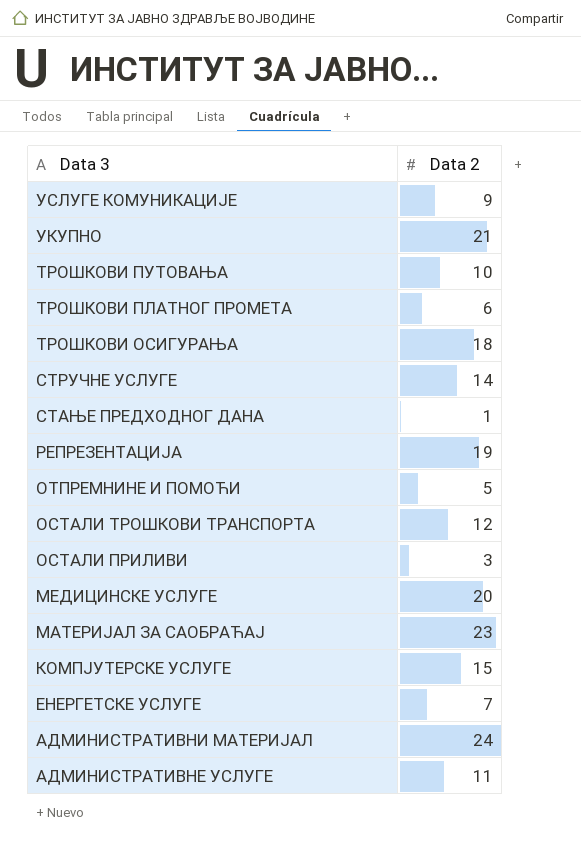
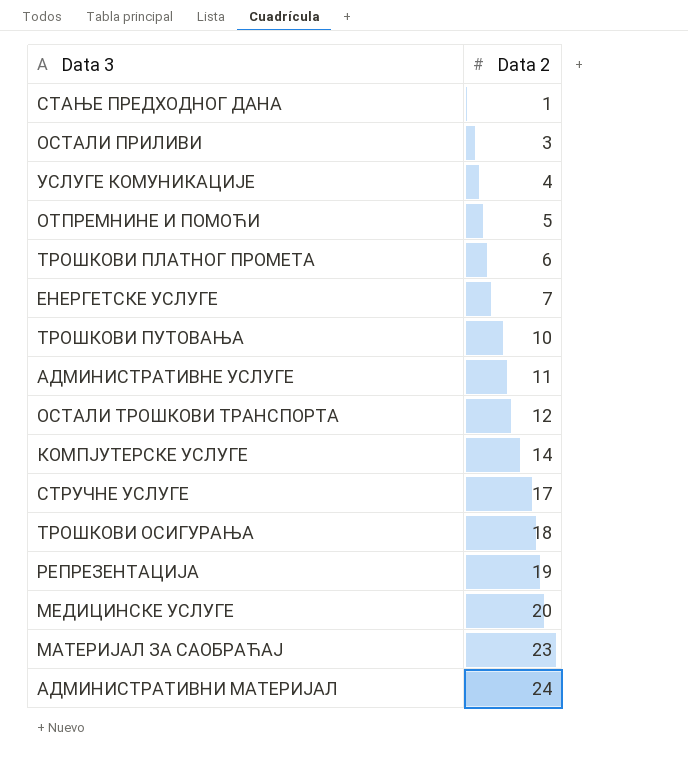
row order: Data 3 descending -> Data 2 ascending
row УКУПНО: 21 -> none
УСЛУГЕ КОМУНИКАЦИЈЕ | Data 2: 9 -> 4
КОМПЈУТЕРСКЕ УСЛУГЕ | Data 2: 15 -> 14
СТРУЧНЕ УСЛУГЕ | Data 2: 14 -> 17

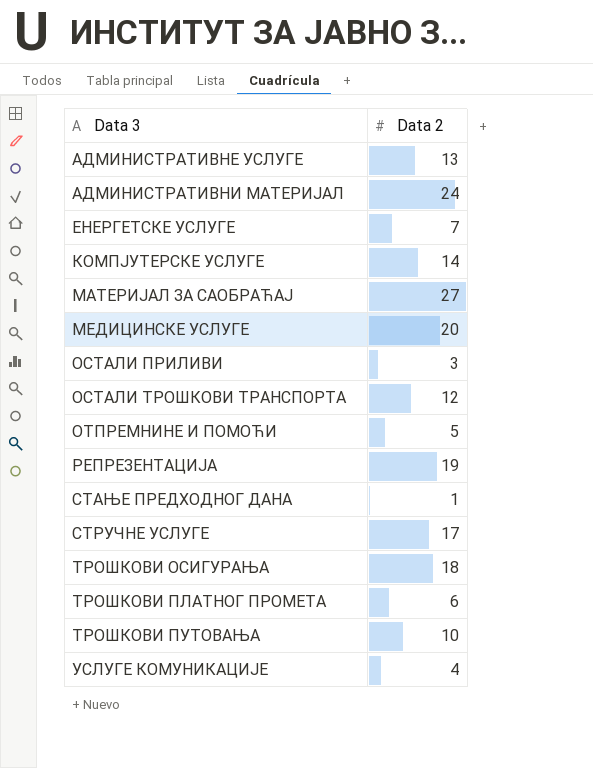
row order: Data 2 ascending -> Data 3 ascending
АДМИНИСТРАТИВНЕ УСЛУГЕ | Data 2: 11 -> 13
МАТЕРИЈАЛ ЗА САОБРАЋАЈ | Data 2: 23 -> 27

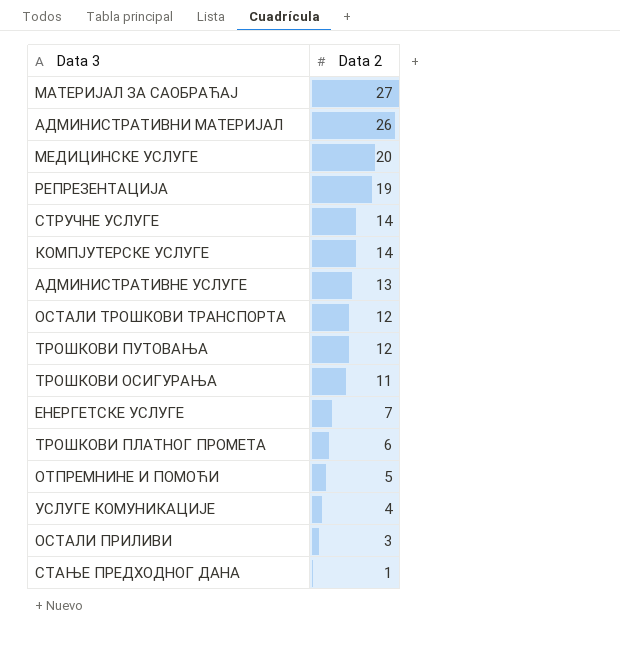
row order: Data 3 ascending -> Data 2 descending
АДМИНИСТРАТИВНИ МАТЕРИЈАЛ | Data 2: 24 -> 26
СТРУЧНЕ УСЛУГЕ | Data 2: 17 -> 14
ТРОШКОВИ ПУТОВАЊА | Data 2: 10 -> 12
ТРОШКОВИ ОСИГУРАЊА | Data 2: 18 -> 11

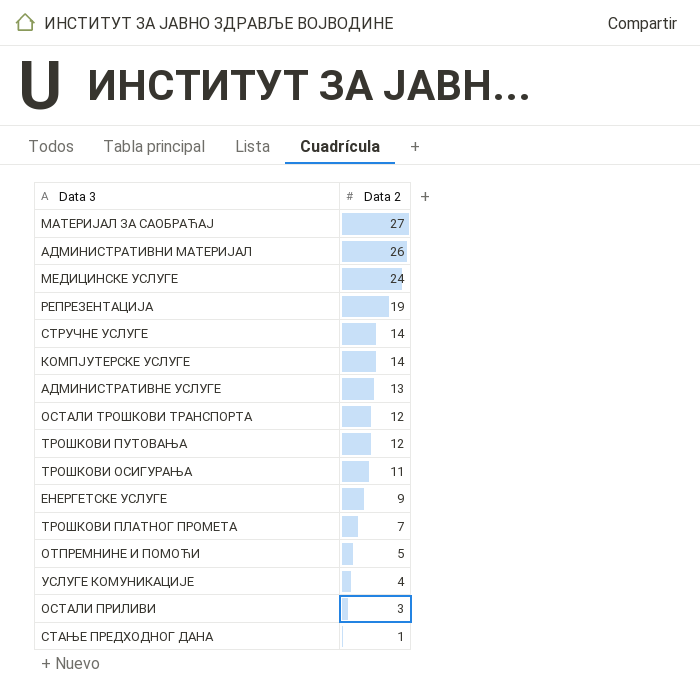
МЕДИЦИНСКЕ УСЛУГЕ | Data 2: 20 -> 24
ЕНЕРГЕТСКЕ УСЛУГЕ | Data 2: 7 -> 9
ТРОШКОВИ ПЛАТНОГ ПРОМЕТА | Data 2: 6 -> 7

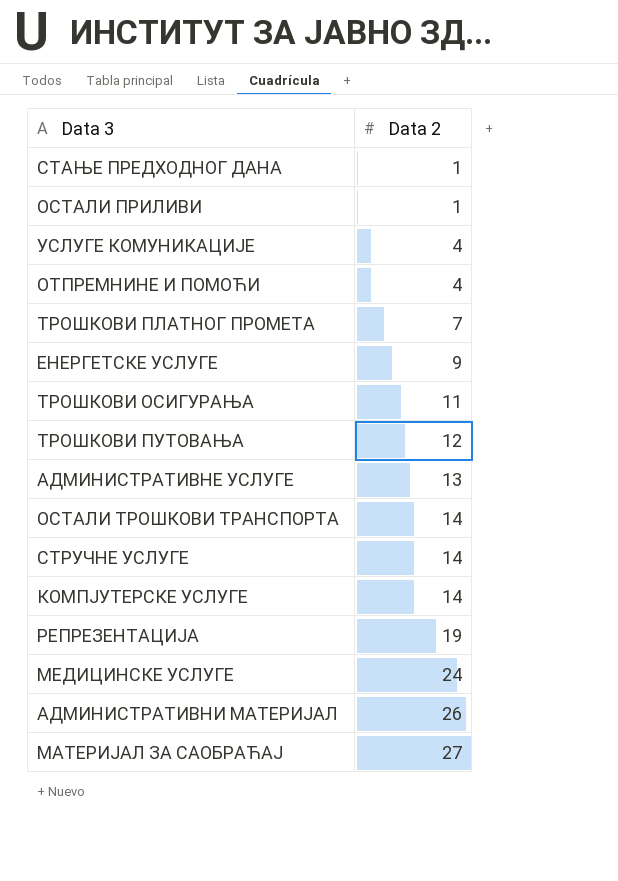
row order: Data 2 descending -> Data 2 ascending
ОСТАЛИ ПРИЛИВИ | Data 2: 3 -> 1
ОТПРЕМНИНЕ И ПОМОЋИ | Data 2: 5 -> 4
ОСТАЛИ ТРОШКОВИ ТРАНСПОРТА | Data 2: 12 -> 14

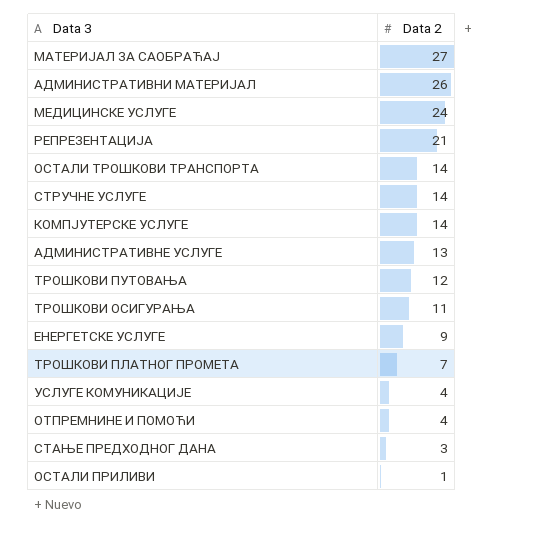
row order: Data 2 ascending -> Data 2 descending
РЕПРЕЗЕНТАЦИЈА | Data 2: 19 -> 21
СТАЊЕ ПРЕДХОДНОГ ДАНА | Data 2: 1 -> 3

